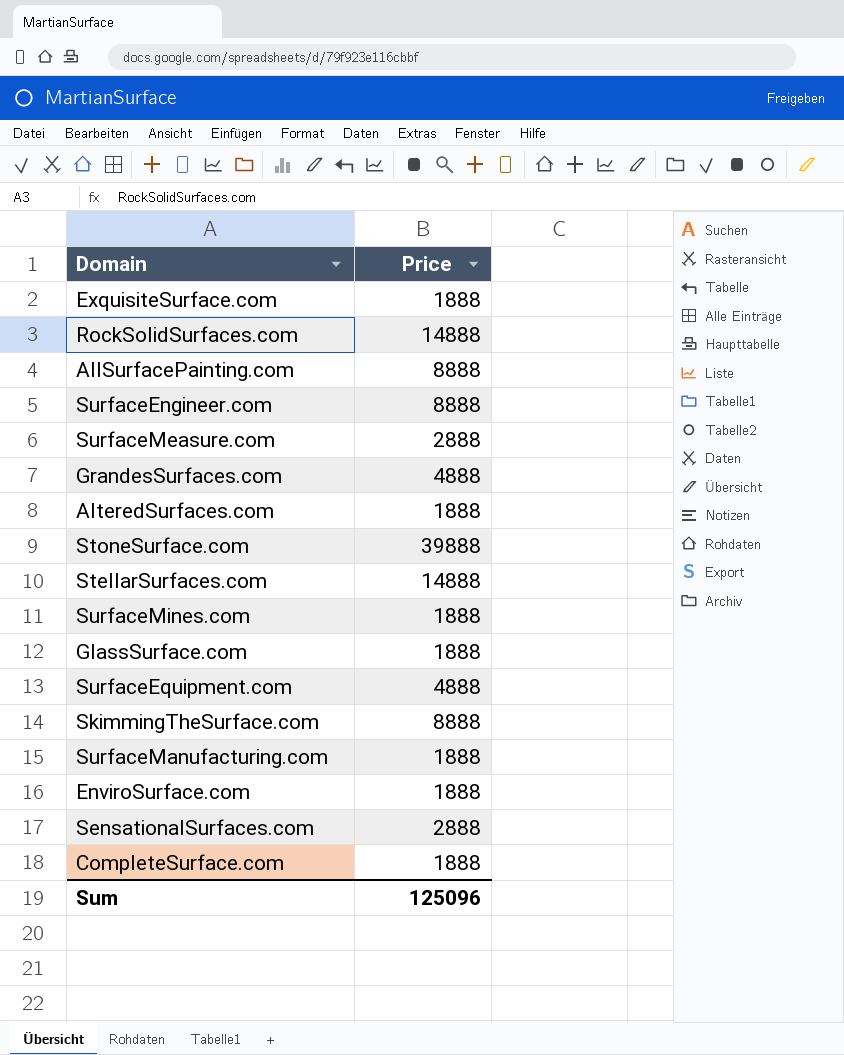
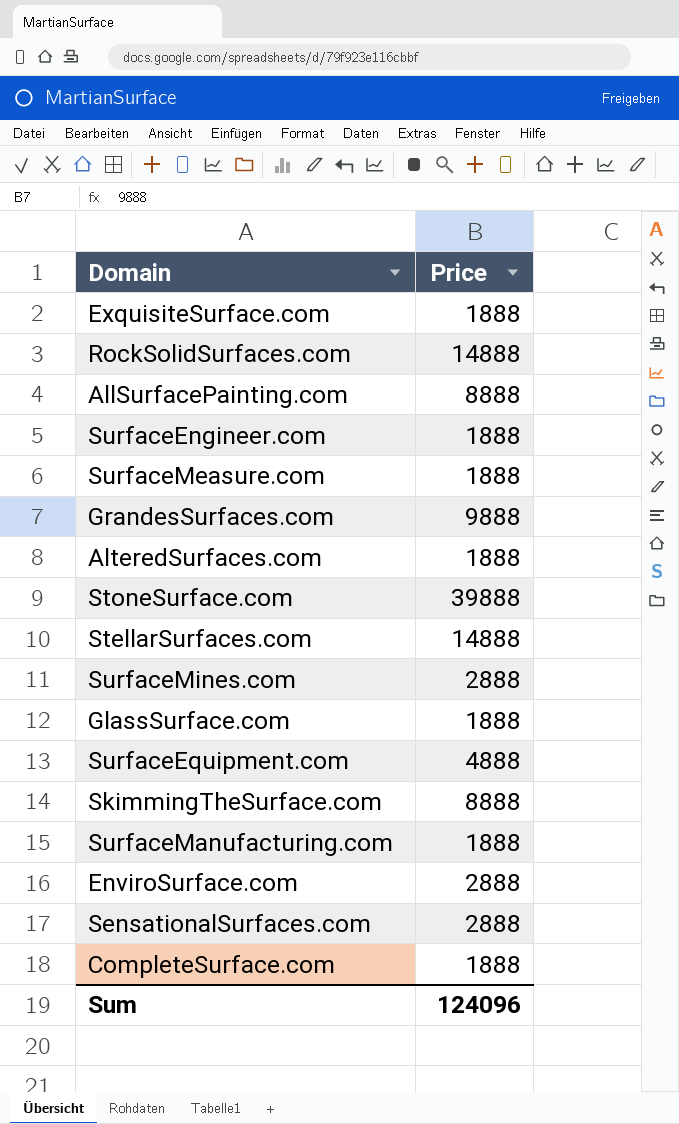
SurfaceEngineer.com | Price: 8888 -> 1888
SurfaceMeasure.com | Price: 2888 -> 1888
GrandesSurfaces.com | Price: 4888 -> 9888
SurfaceMines.com | Price: 1888 -> 2888
EnviroSurface.com | Price: 1888 -> 2888
Sum | Price: 125096 -> 124096

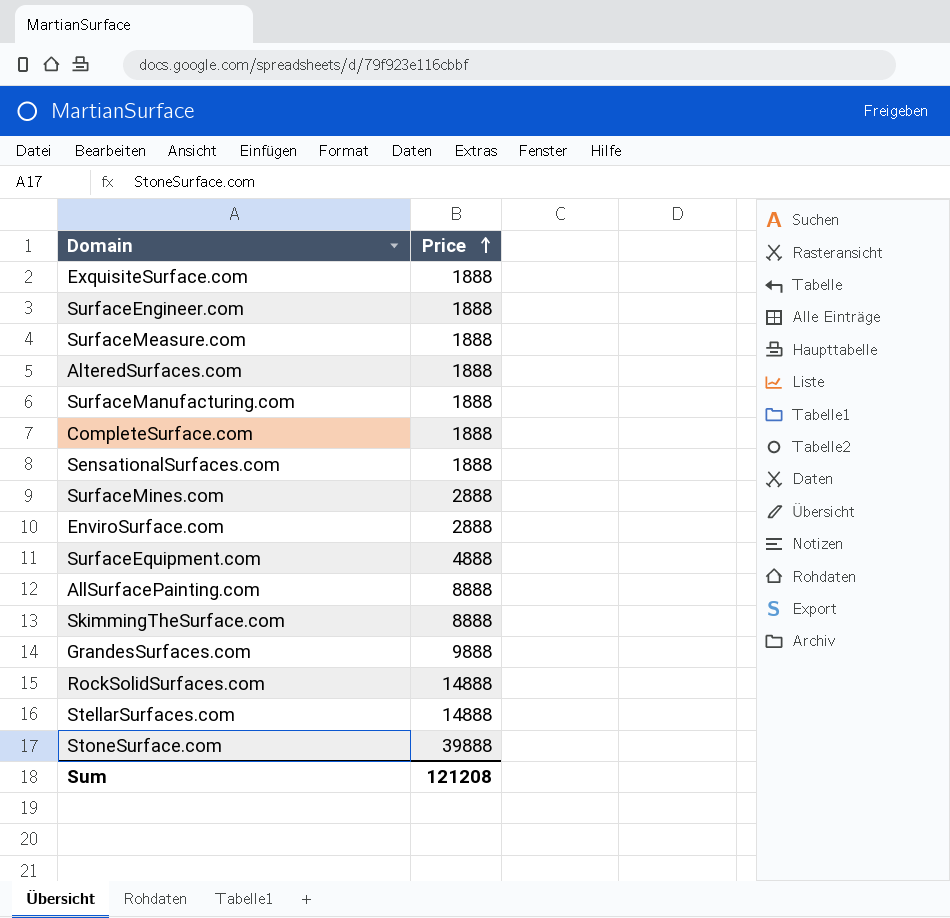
row order: none -> Price ascending
row GlassSurface.com: 1888 -> none
SensationalSurfaces.com | Price: 2888 -> 1888
Sum | Price: 124096 -> 121208

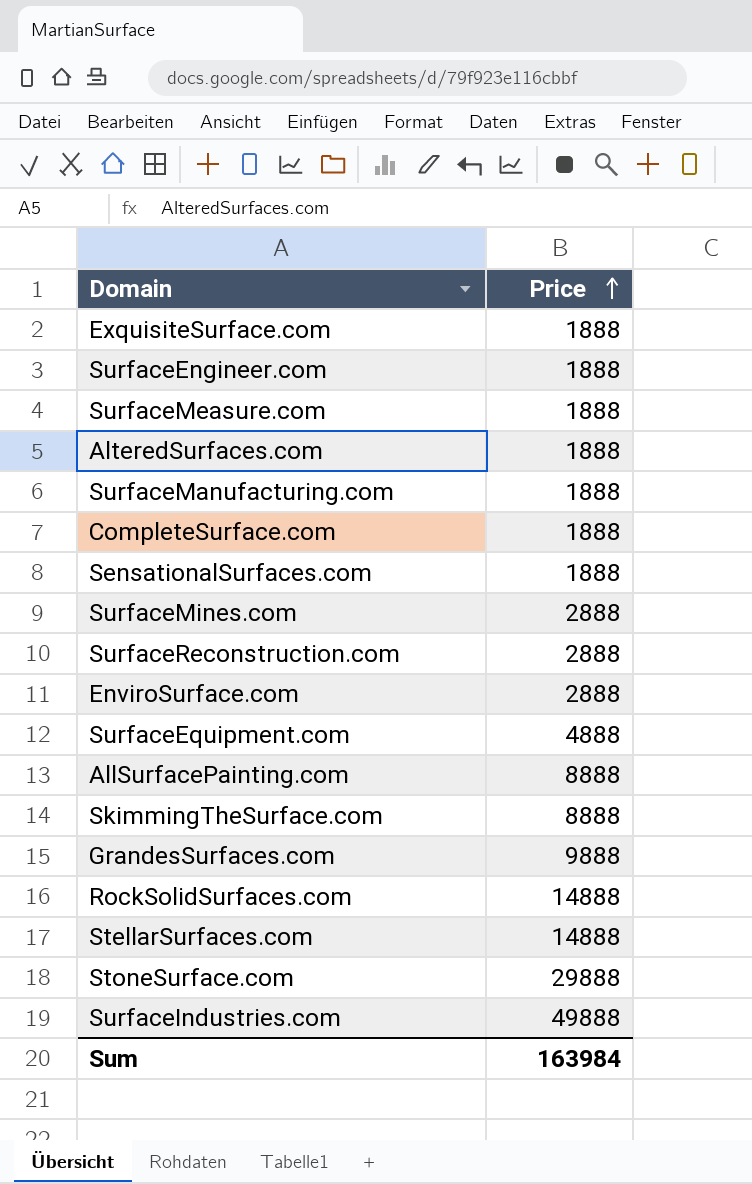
row SurfaceReconstruction.com: none -> 2888
StoneSurface.com | Price: 39888 -> 29888
row SurfaceIndustries.com: none -> 49888
Sum | Price: 121208 -> 163984

